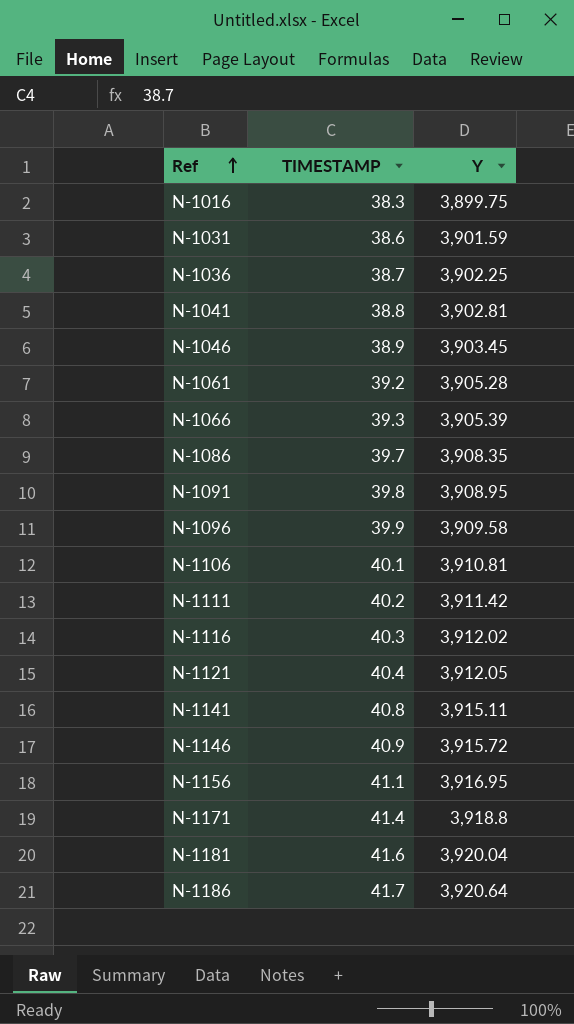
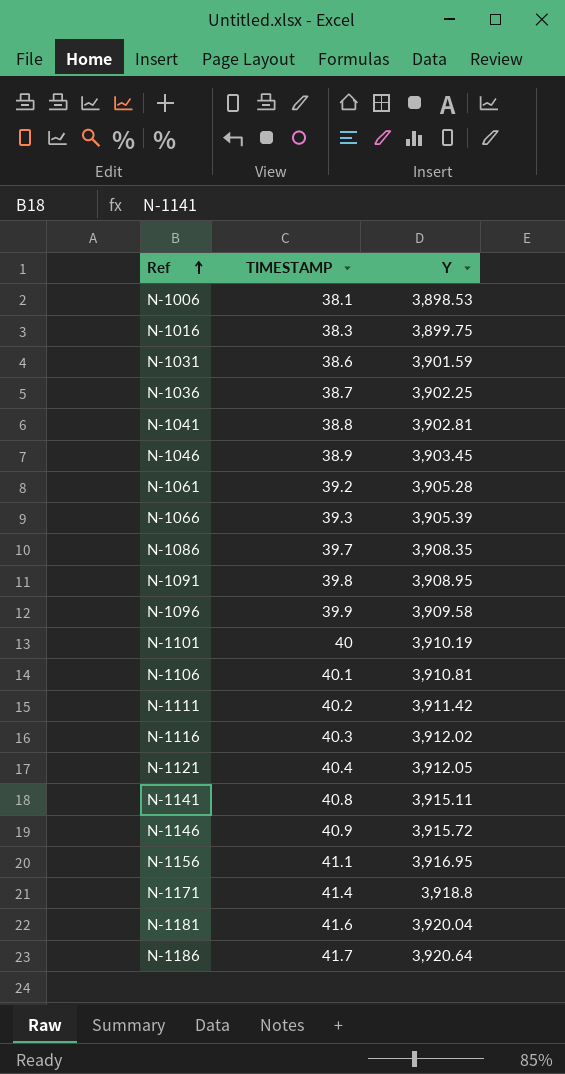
row N-1006: none -> 38.1 | 3,898.53
row N-1101: none -> 40 | 3,910.19

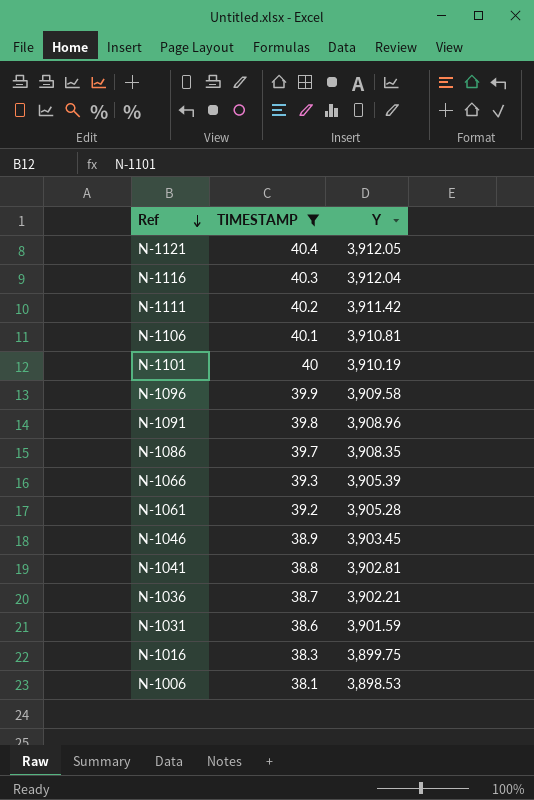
filter: none -> TIMESTAMP <= 40.4
row order: Ref ascending -> Ref descending
N-1116 | Y: 3,912.02 -> 3,912.04
N-1091 | Y: 3,908.95 -> 3,908.96
N-1036 | Y: 3,902.25 -> 3,902.21

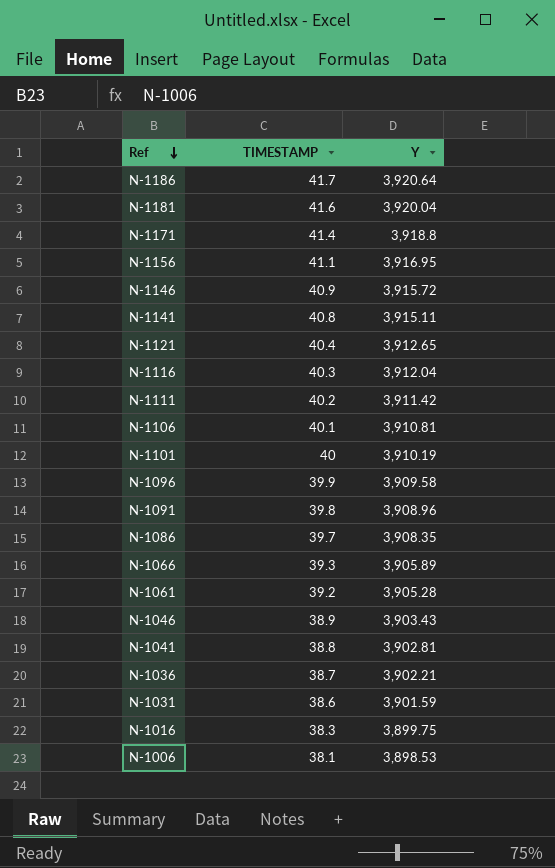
filter: TIMESTAMP <= 40.4 -> none
N-1121 | Y: 3,912.05 -> 3,912.65
N-1066 | Y: 3,905.39 -> 3,905.89
N-1046 | Y: 3,903.45 -> 3,903.43

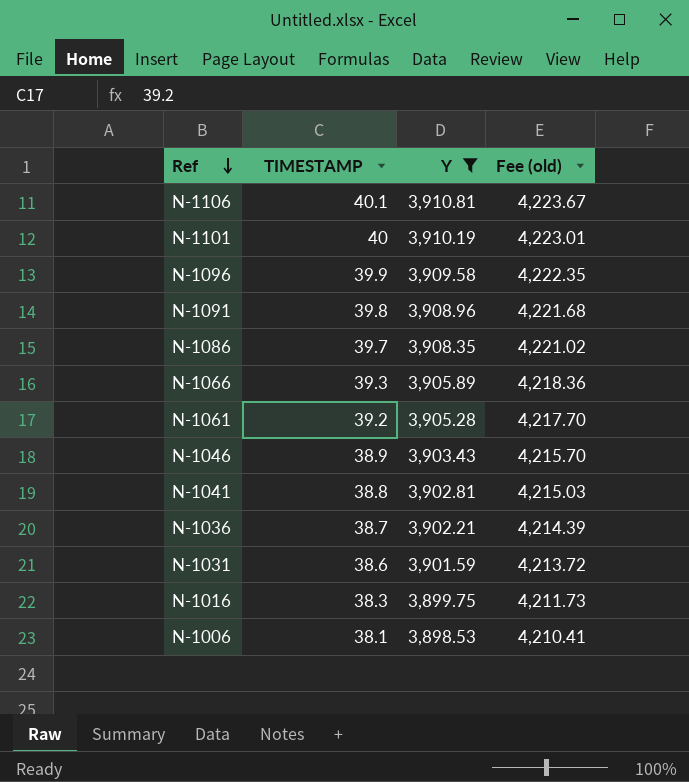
filter: none -> Y <= 3,910.81
column Fee (old) | formula: none -> [Y] * 1.08

